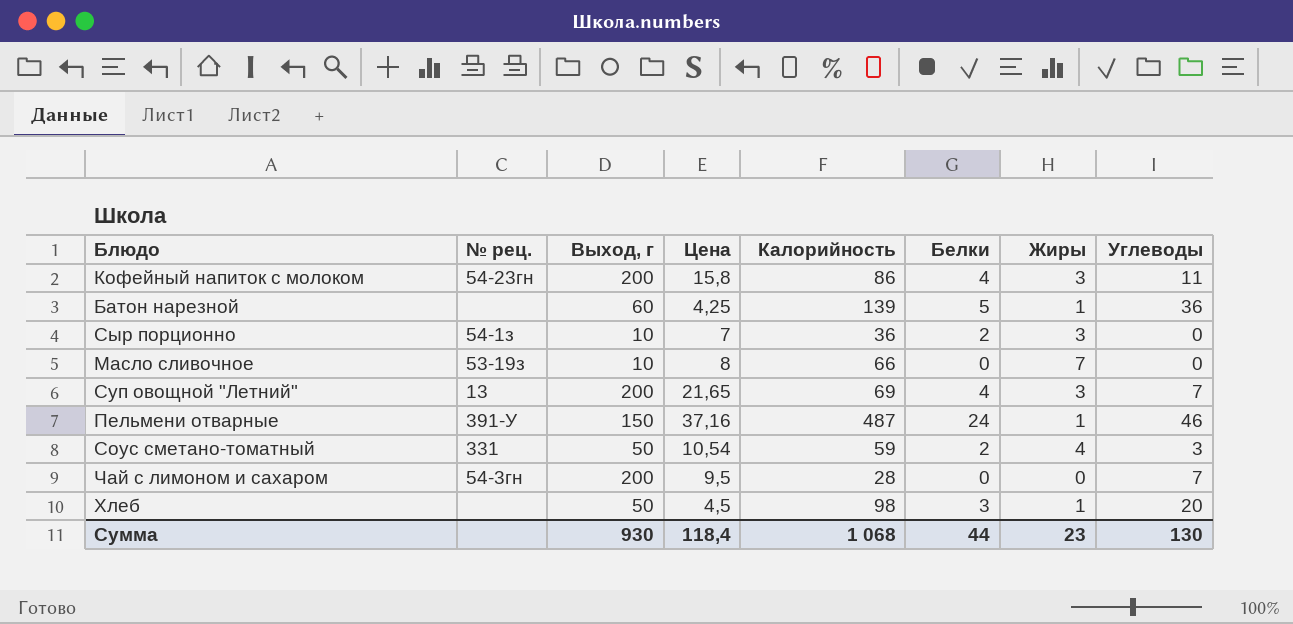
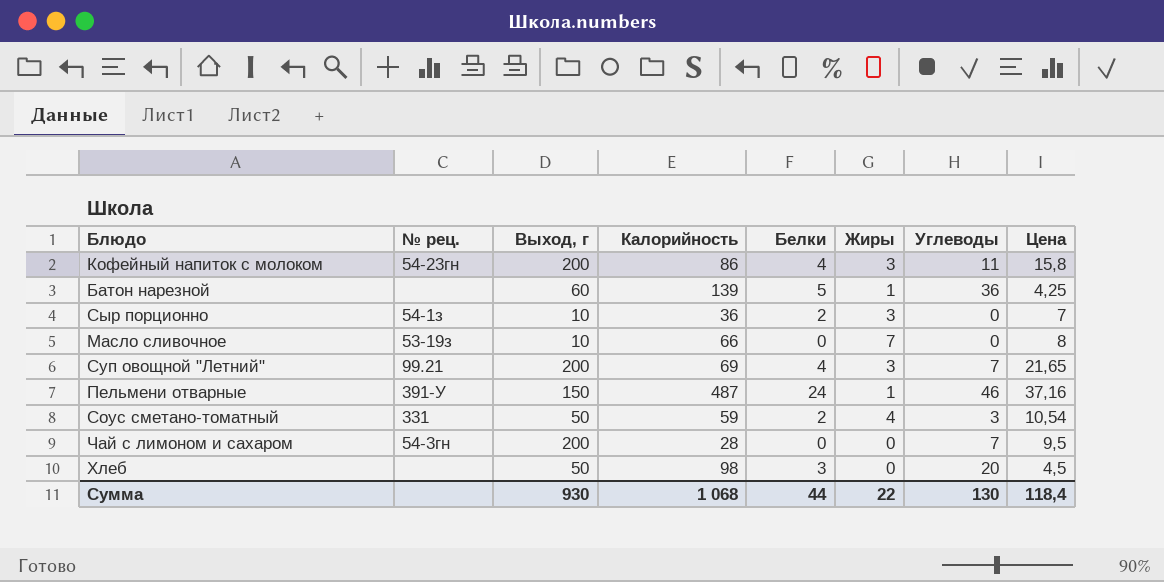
column Цена | position: 4 -> 8
Суп овощной "Летний" | № рец.: 13 -> 99.21
Хлеб | Жиры: 1 -> 0
Сумма | Жиры: 23 -> 22

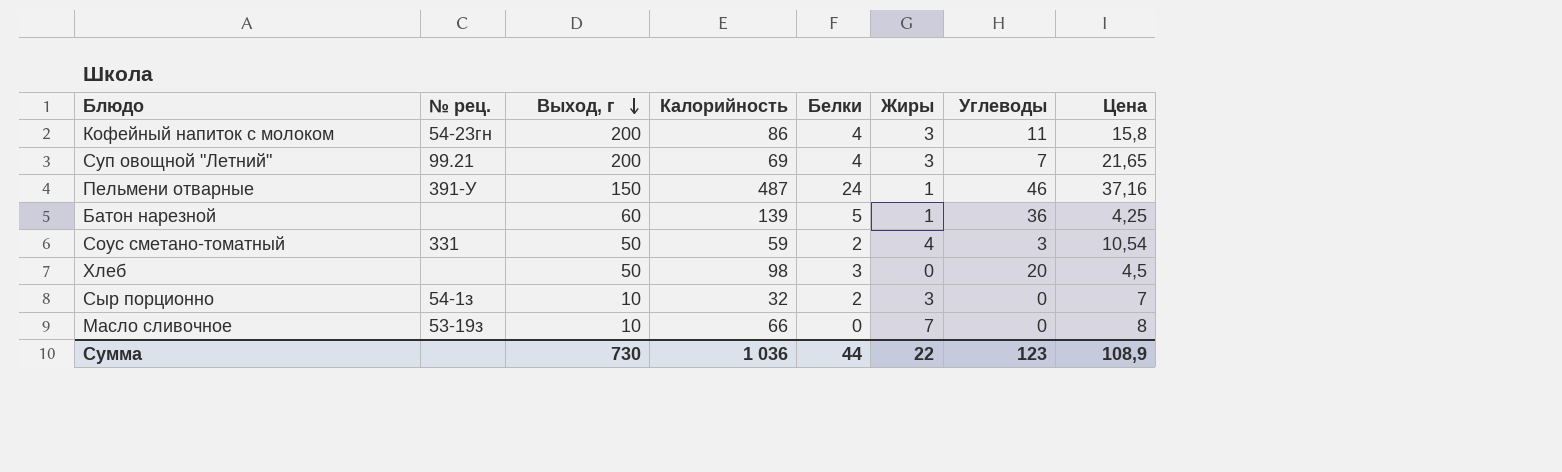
row order: none -> Выход, г descending
row Чай с лимоном и сахаром: 54-3гн | 200 | 28 | 0 | 0 | 7 | 9,5 -> none
Сыр порционно | Калорийность: 36 -> 32
Сумма | Выход, г: 930 -> 730
Сумма | Калорийность: 1 068 -> 1 036
Сумма | Углеводы: 130 -> 123
Сумма | Цена: 118,4 -> 108,9

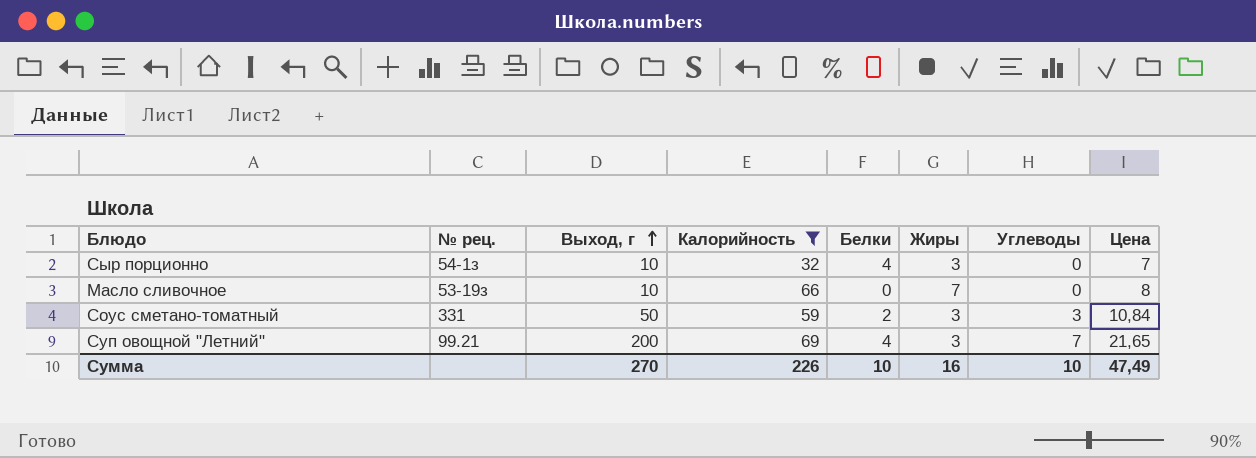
filter: none -> Калорийность <= 69
row order: Выход, г descending -> Выход, г ascending
Сыр порционно | Белки: 2 -> 4
Соус сметано-томатный | Жиры: 4 -> 3
Соус сметано-томатный | Цена: 10,54 -> 10,84
Сумма | Выход, г: 730 -> 270
Сумма | Калорийность: 1 036 -> 226
Сумма | Белки: 44 -> 10
Сумма | Жиры: 22 -> 16
Сумма | Углеводы: 123 -> 10
Сумма | Цена: 108,9 -> 47,49

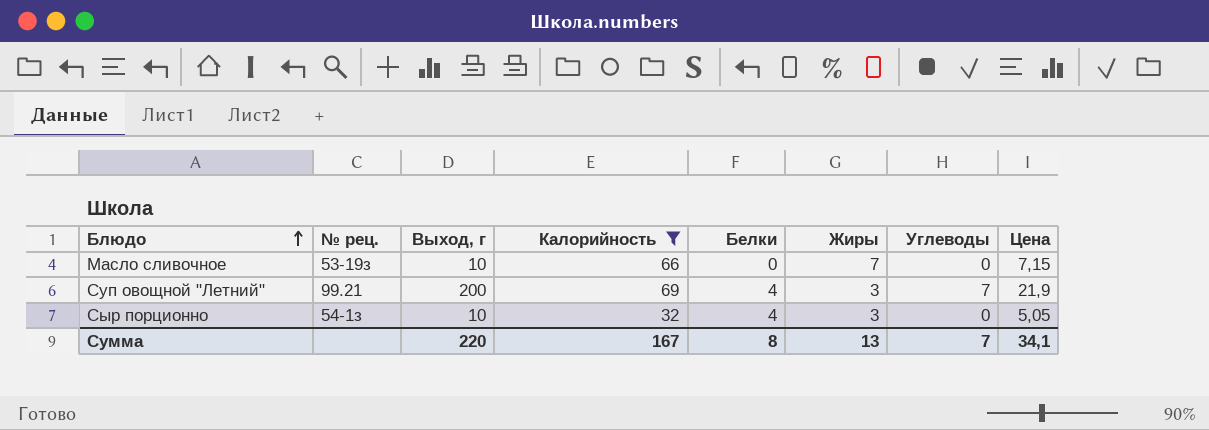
row order: Выход, г ascending -> Блюдо ascending
row Соус сметано-томатный: 331 | 50 | 59 | 2 | 3 | 3 | 10,84 -> none
Масло сливочное | Цена: 8 -> 7,15
Суп овощной "Летний" | Цена: 21,65 -> 21,9
Сыр порционно | Цена: 7 -> 5,05
Сумма | Выход, г: 270 -> 220
Сумма | Калорийность: 226 -> 167
Сумма | Белки: 10 -> 8
Сумма | Жиры: 16 -> 13
Сумма | Углеводы: 10 -> 7
Сумма | Цена: 47,49 -> 34,1

